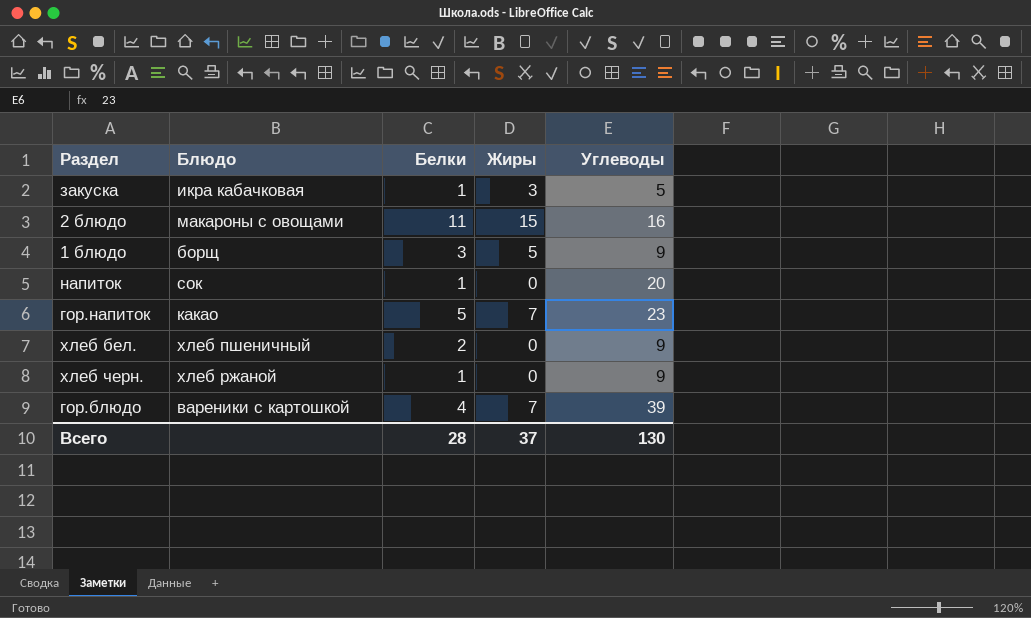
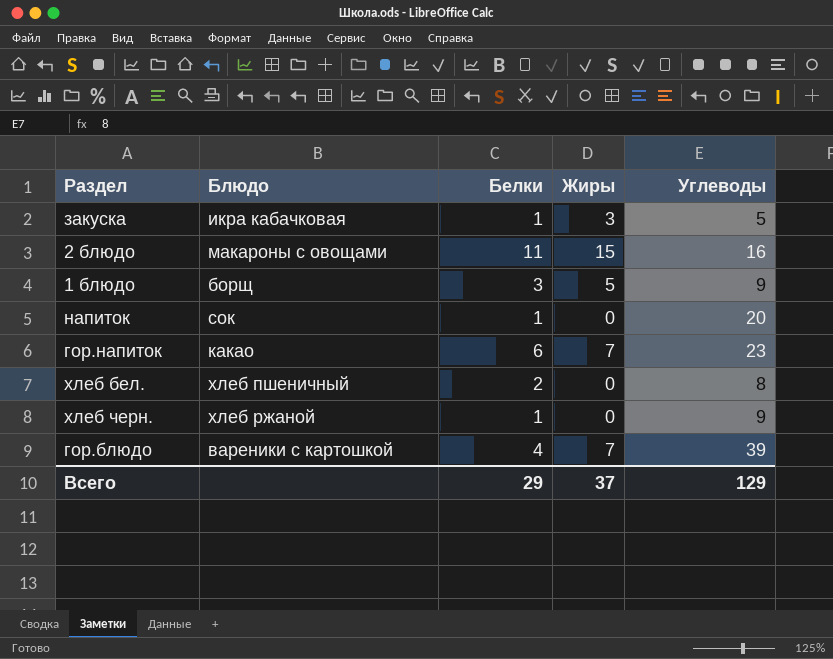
гор.напиток | Белки: 5 -> 6
хлеб бел. | Углеводы: 9 -> 8
Всего | Белки: 28 -> 29
Всего | Углеводы: 130 -> 129

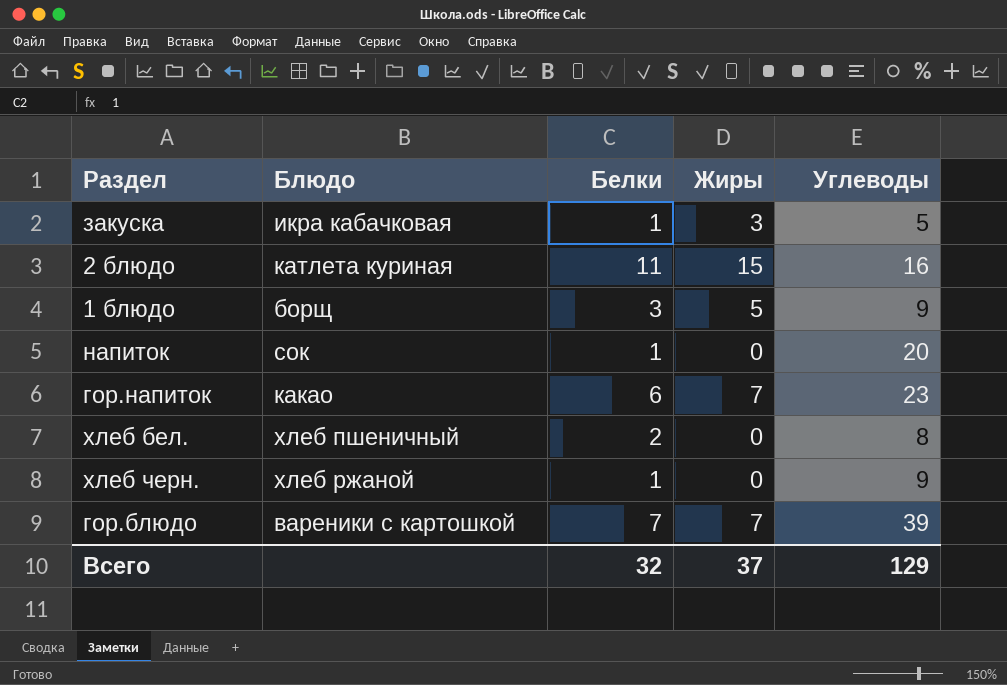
2 блюдо | Блюдо: макароны с овощами -> катлета куриная
гор.блюдо | Белки: 4 -> 7
Всего | Белки: 29 -> 32

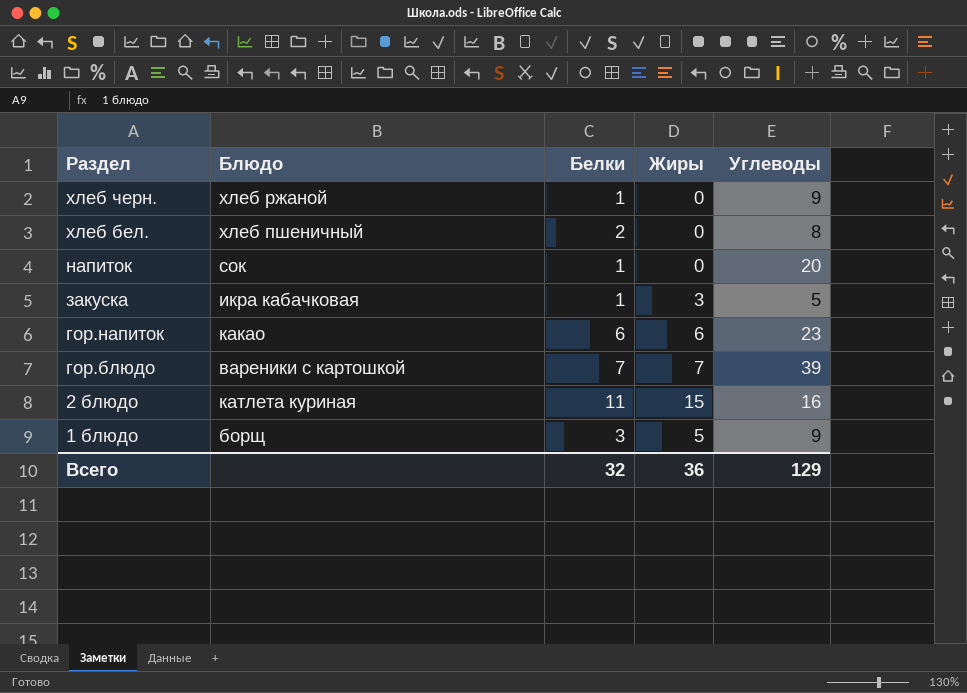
row order: none -> Раздел descending
гор.напиток | Жиры: 7 -> 6
Всего | Жиры: 37 -> 36

